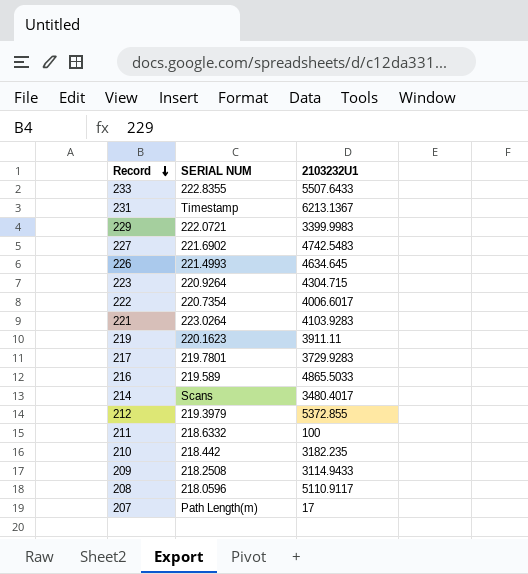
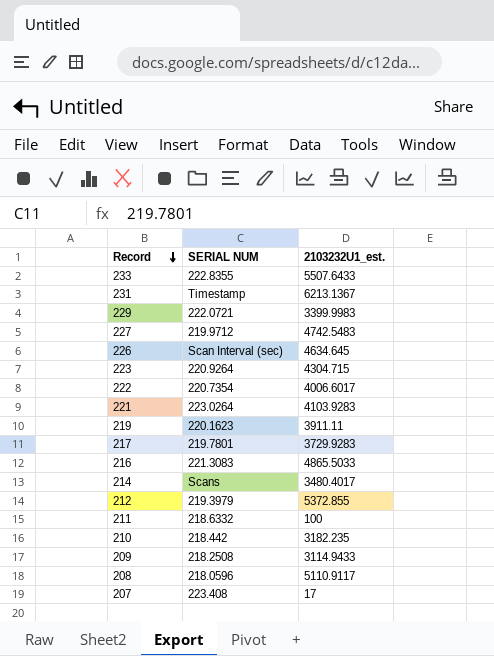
column name: 2103232U1 -> 2103232U1_est.
227 | SERIAL NUM: 221.6902 -> 219.9712
226 | SERIAL NUM: 221.4993 -> Scan Interval (sec)
216 | SERIAL NUM: 219.589 -> 221.3083
207 | SERIAL NUM: Path Length(m) -> 223.408

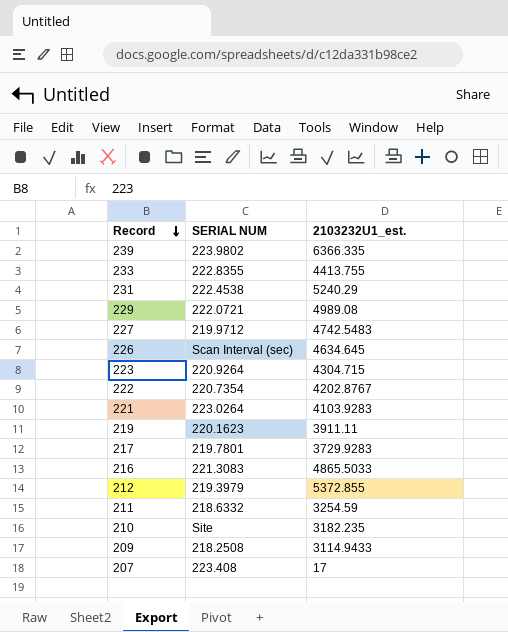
row 214: Scans | 3480.4017 -> none
row 208: 218.0596 | 5110.9117 -> none
row 239: none -> 223.9802 | 6366.335
233 | 2103232U1_est.: 5507.6433 -> 4413.755
231 | SERIAL NUM: Timestamp -> 222.4538
231 | 2103232U1_est.: 6213.1367 -> 5240.29
229 | 2103232U1_est.: 3399.9983 -> 4989.08
222 | 2103232U1_est.: 4006.6017 -> 4202.8767
211 | 2103232U1_est.: 100 -> 3254.59
210 | SERIAL NUM: 218.442 -> Site

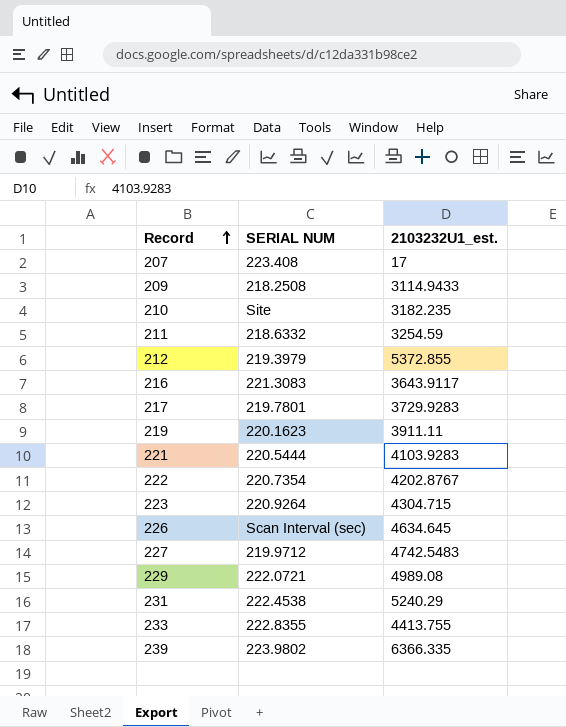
row order: Record descending -> Record ascending
216 | 2103232U1_est.: 4865.5033 -> 3643.9117
221 | SERIAL NUM: 223.0264 -> 220.5444

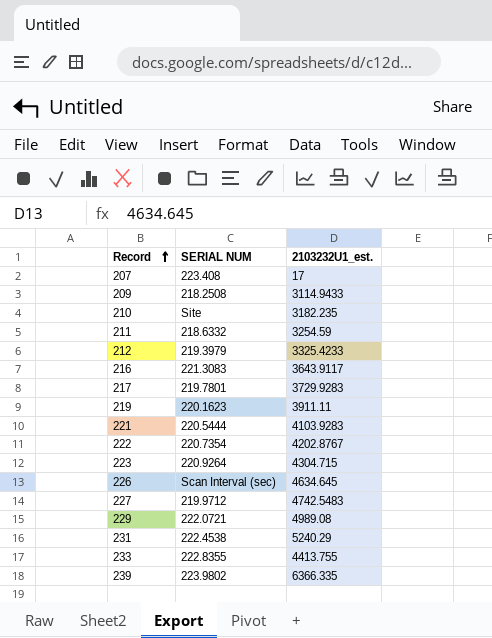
212 | 2103232U1_est.: 5372.855 -> 3325.4233

